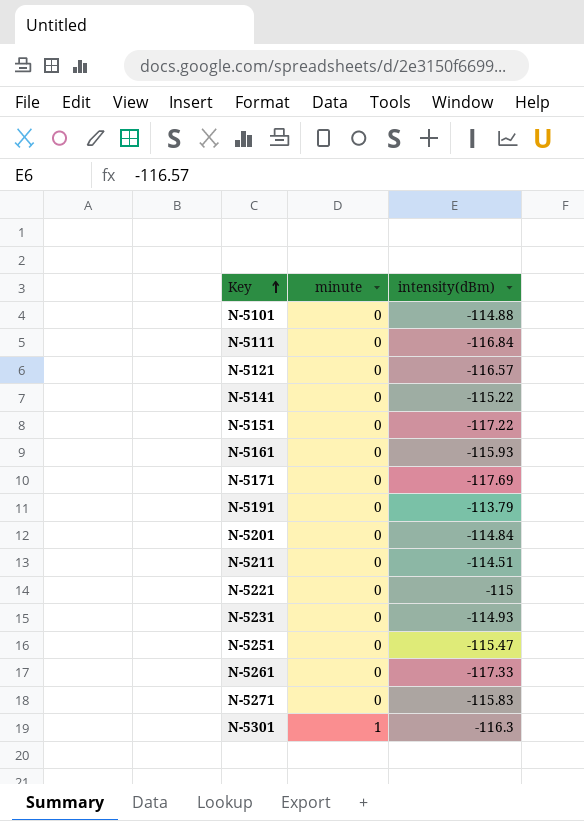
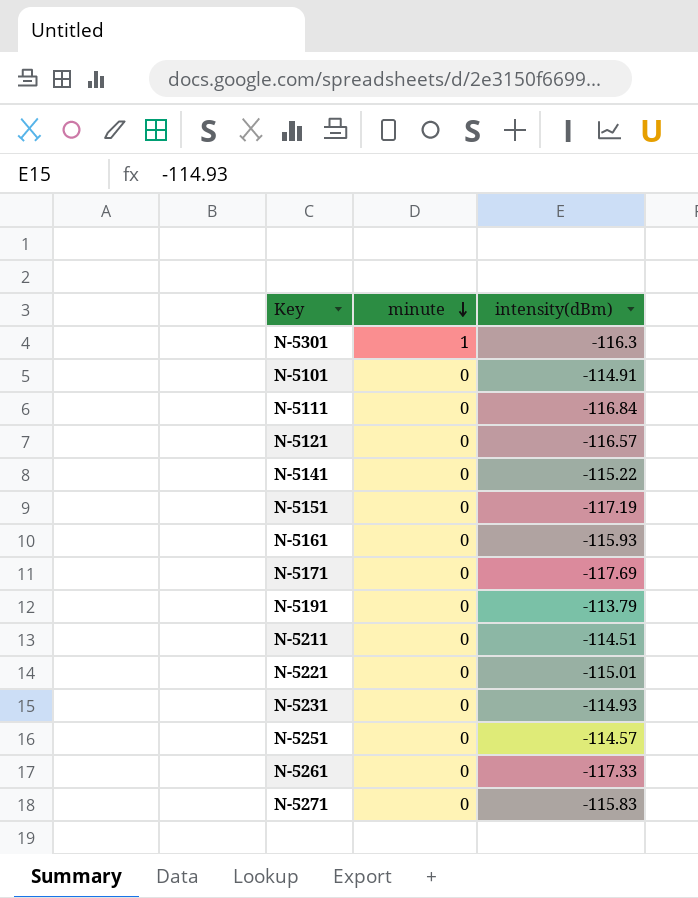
row order: Key ascending -> minute descending
row N-5201: 0 | -114.84 -> none
N-5101 | intensity(dBm): -114.88 -> -114.91
N-5151 | intensity(dBm): -117.22 -> -117.19
N-5221 | intensity(dBm): -115 -> -115.01
N-5251 | intensity(dBm): -115.47 -> -114.57

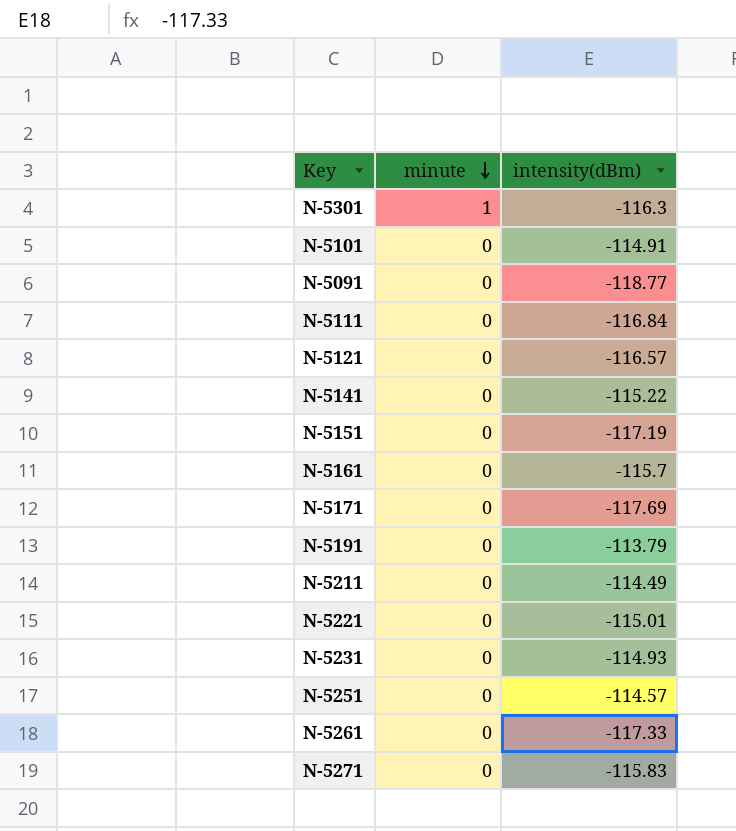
row N-5091: none -> 0 | -118.77
N-5161 | intensity(dBm): -115.93 -> -115.7
N-5211 | intensity(dBm): -114.51 -> -114.49

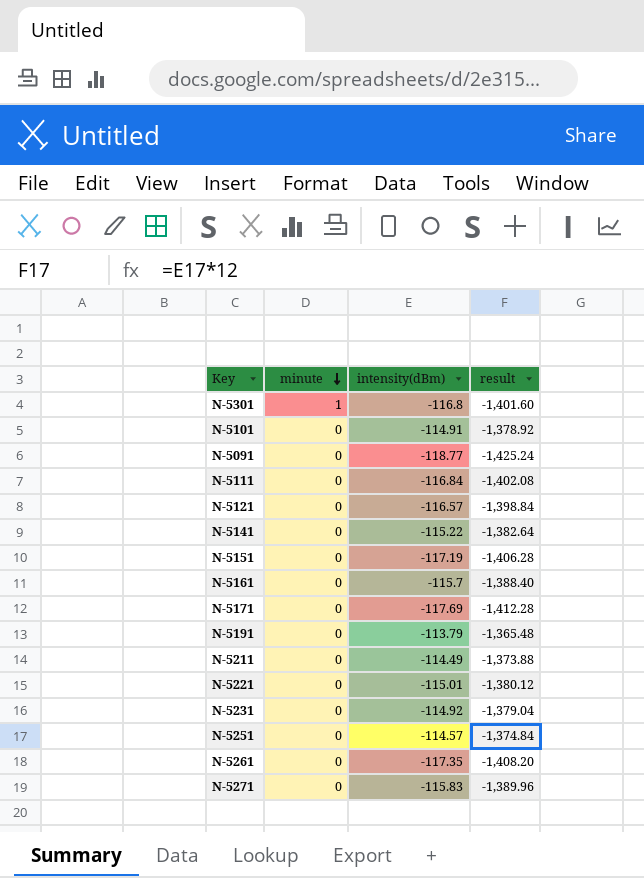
column result | formula: none -> [intensity(dBm)] * 12
N-5301 | intensity(dBm): -116.3 -> -116.8
N-5231 | intensity(dBm): -114.93 -> -114.92
N-5261 | intensity(dBm): -117.33 -> -117.35

